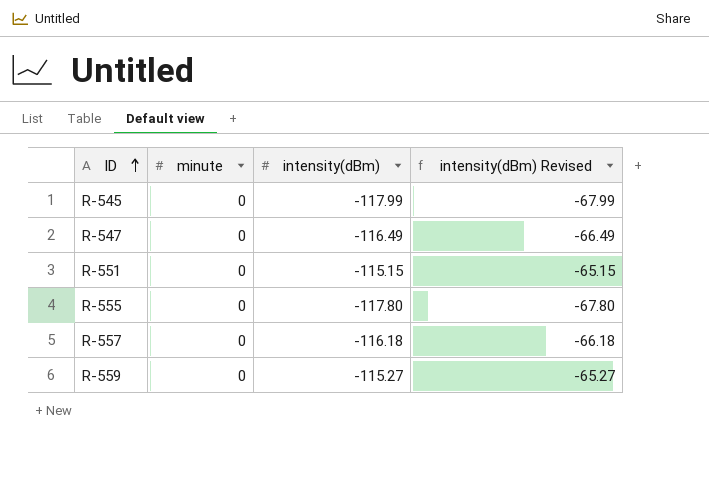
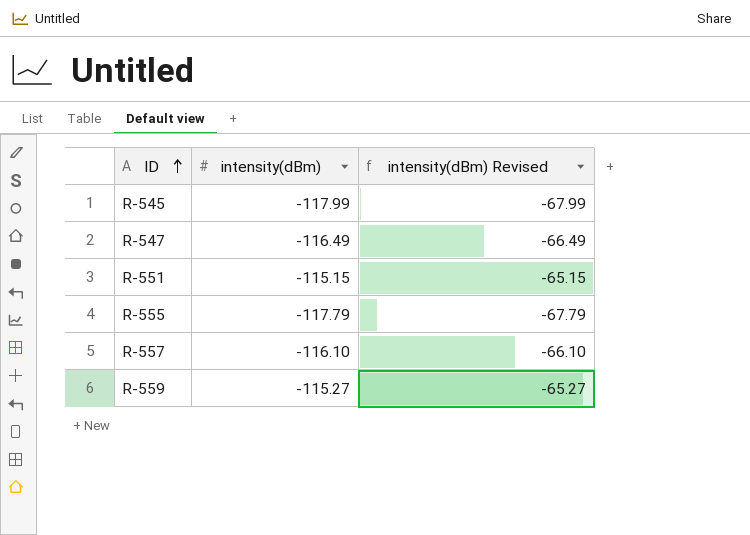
column minute | position: 2 -> none
R-555 | intensity(dBm): -117.80 -> -117.79
R-555 | intensity(dBm) Revised: -67.80 -> -67.79
R-557 | intensity(dBm): -116.18 -> -116.10
R-557 | intensity(dBm) Revised: -66.18 -> -66.10

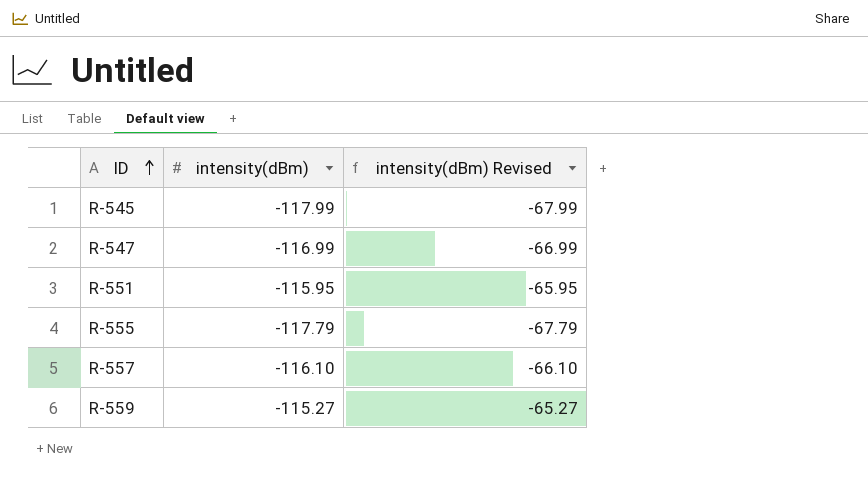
R-547 | intensity(dBm): -116.49 -> -116.99
R-547 | intensity(dBm) Revised: -66.49 -> -66.99
R-551 | intensity(dBm): -115.15 -> -115.95
R-551 | intensity(dBm) Revised: -65.15 -> -65.95

